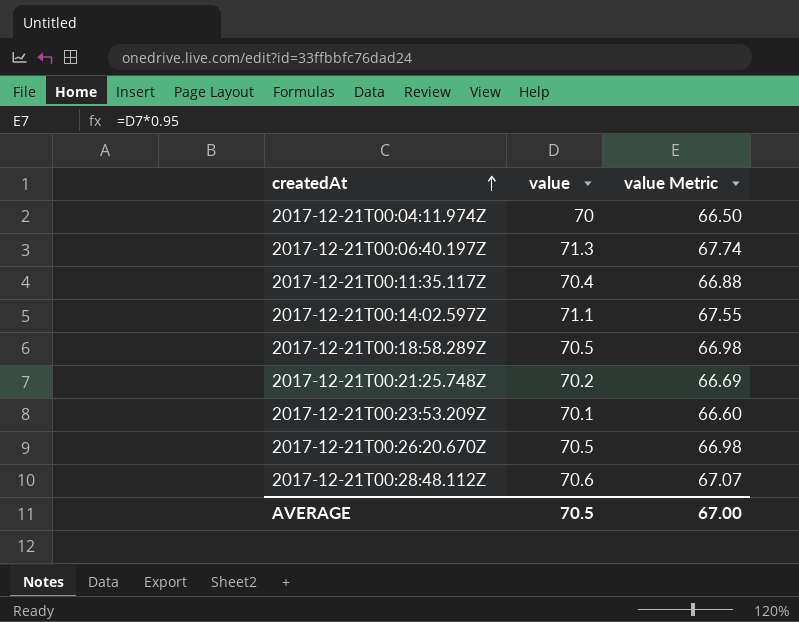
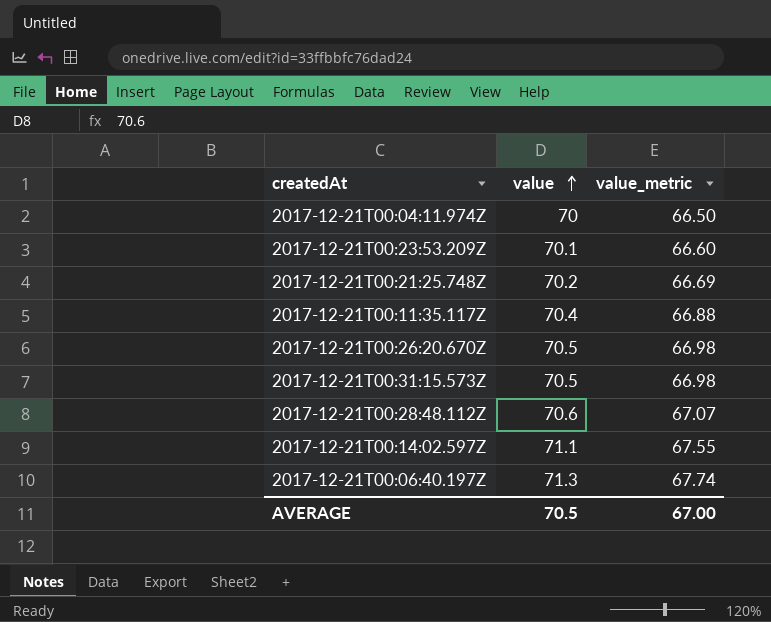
row order: createdAt ascending -> value ascending
column name: value Metric -> value_metric
row 2017-12-21T00:18:58.289Z: 70.5 | 66.98 -> none
row 2017-12-21T00:31:15.573Z: none -> 70.5 | 66.98

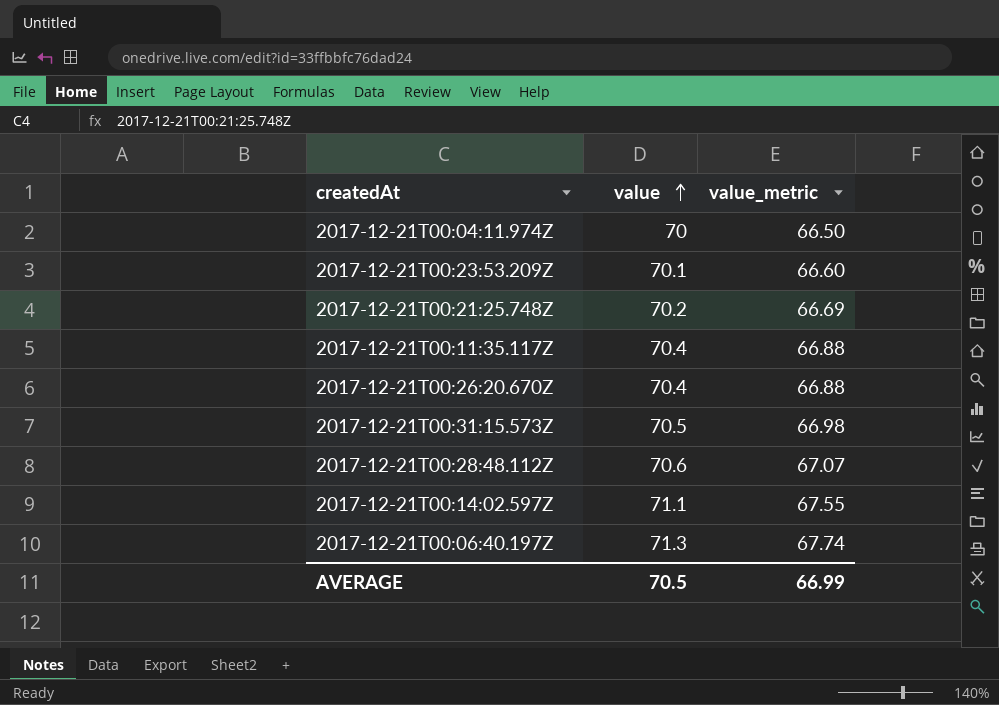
2017-12-21T00:26:20.670Z | value: 70.5 -> 70.4
2017-12-21T00:26:20.670Z | value_metric: 66.98 -> 66.88
AVERAGE | value_metric: 67.00 -> 66.99

